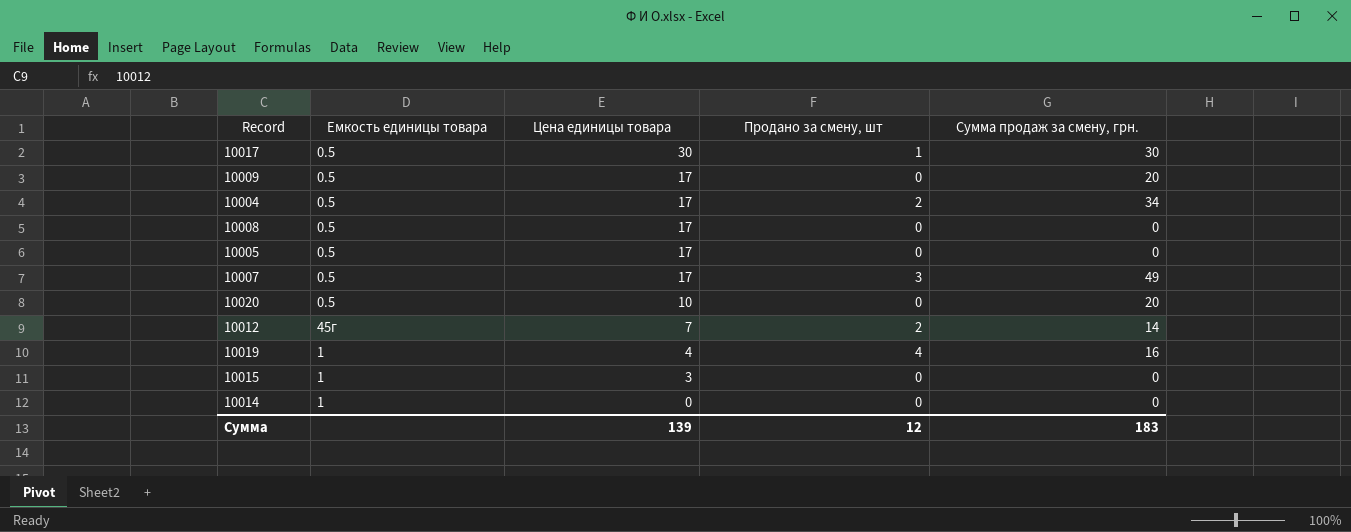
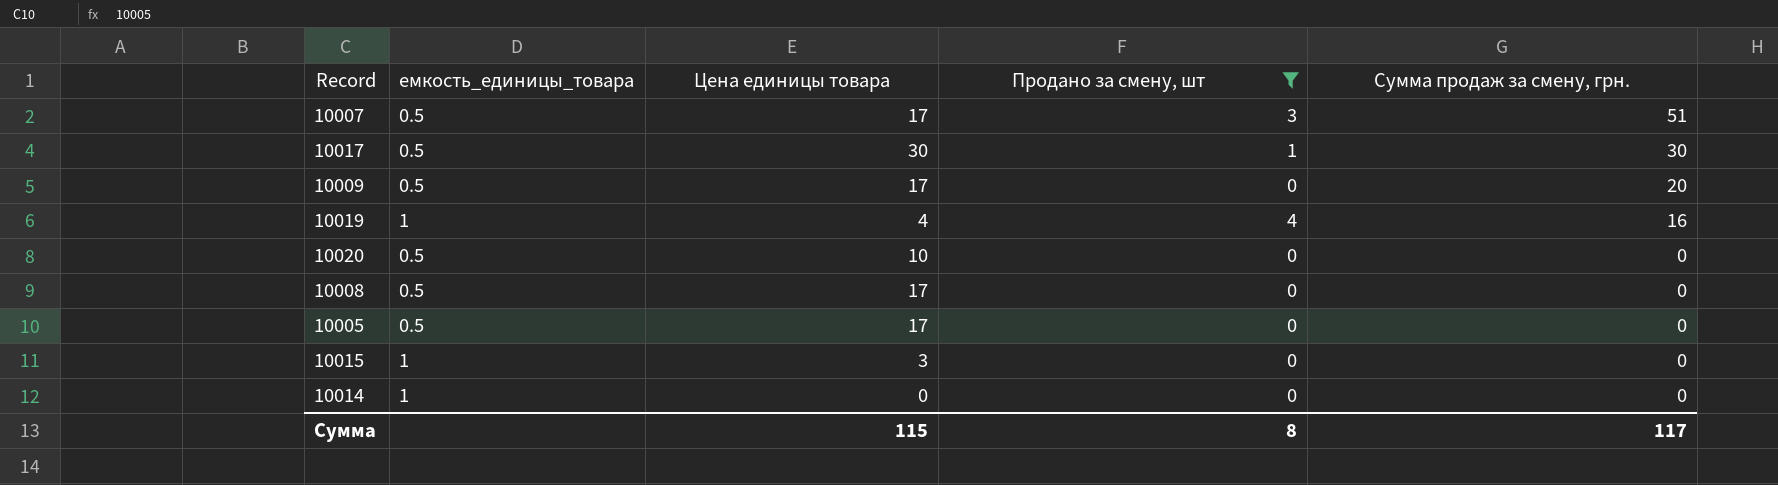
filter: none -> Продано за смену, шт != 2
row order: Цена единицы товара descending -> Сумма продаж за смену, грн. descending
column name: Емкость единицы товара -> емкость_единицы_товара
10007 | Сумма продаж за смену, грн.: 49 -> 51
10020 | Сумма продаж за смену, грн.: 20 -> 0
Сумма | Цена единицы товара: 139 -> 115
Сумма | Продано за смену, шт: 12 -> 8
Сумма | Сумма продаж за смену, грн.: 183 -> 117

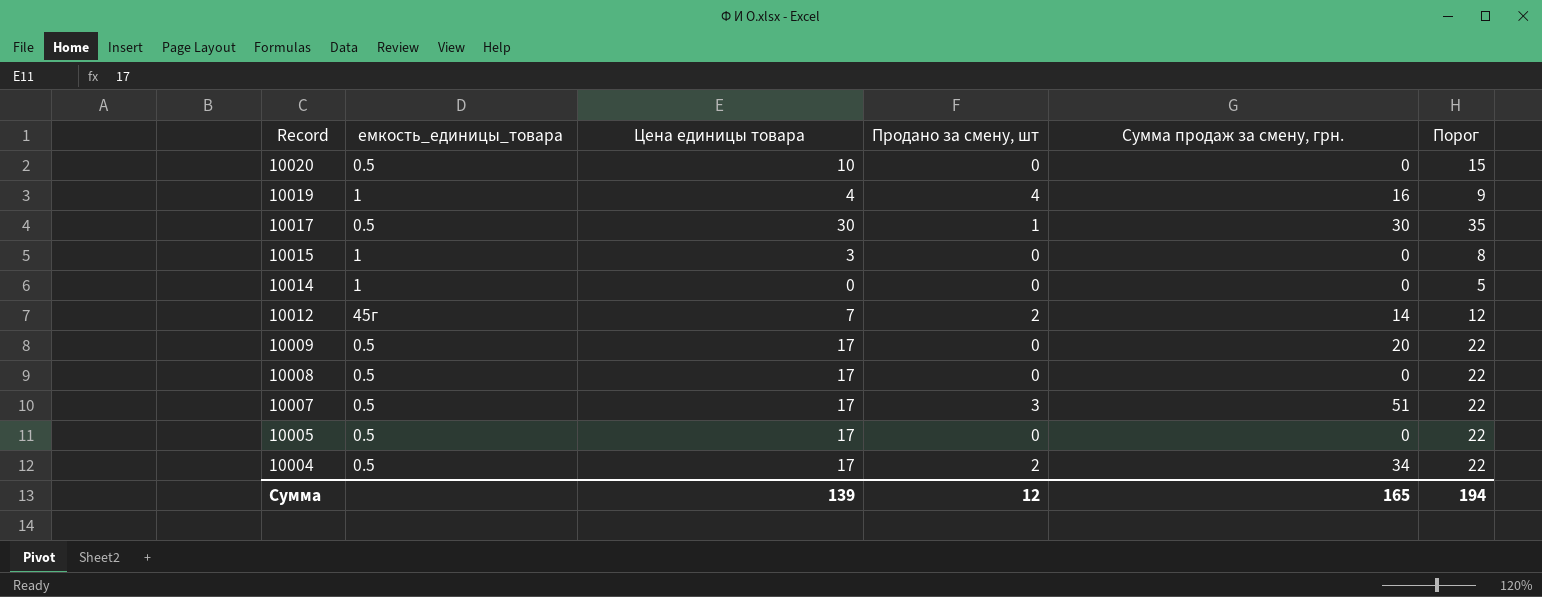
filter: Продано за смену, шт != 2 -> none
row order: Сумма продаж за смену, грн. descending -> Record descending
column Порог | formula: none -> [Цена единицы товара] + 5
Сумма | Цена единицы товара: 115 -> 139
Сумма | Продано за смену, шт: 8 -> 12
Сумма | Сумма продаж за смену, грн.: 117 -> 165

